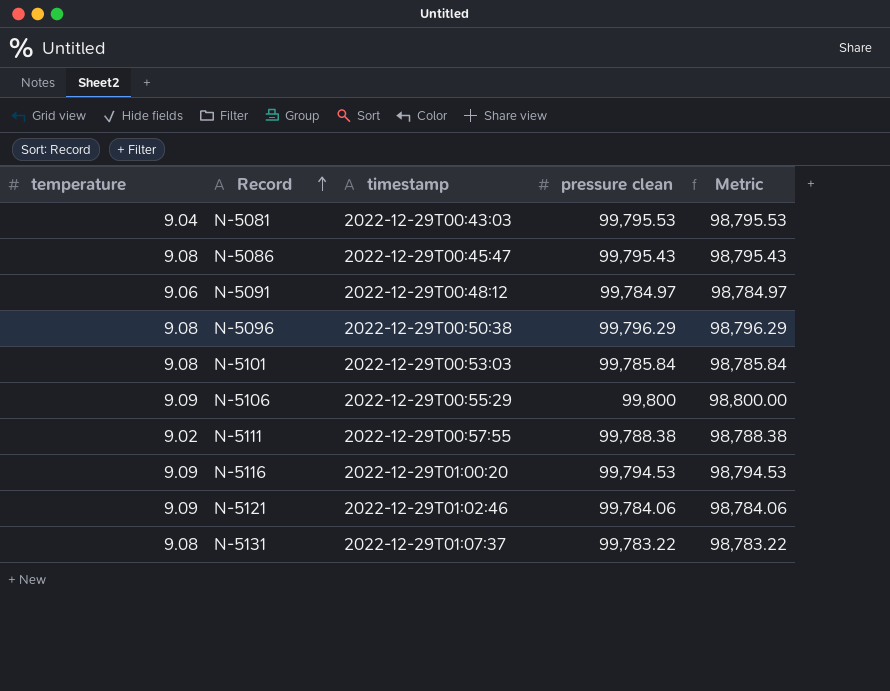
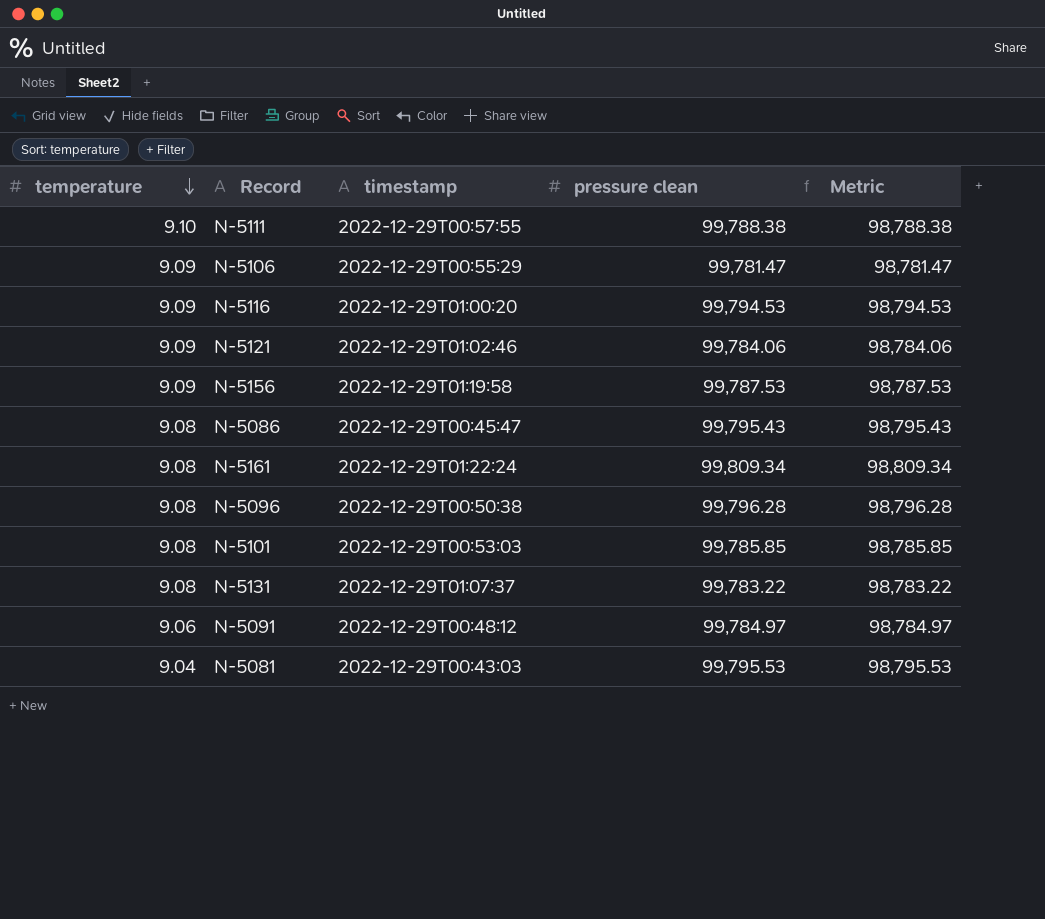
row order: Record ascending -> temperature descending
N-5111 | temperature: 9.02 -> 9.10
N-5106 | pressure clean: 99,800 -> 99,781.47
N-5106 | Metric: 98,800.00 -> 98,781.47
row N-5156: none -> 9.09 | 2022-12-29T01:19:58 | 99,787.53 | 98,787.53
row N-5161: none -> 9.08 | 2022-12-29T01:22:24 | 99,809.34 | 98,809.34
N-5096 | pressure clean: 99,796.29 -> 99,796.28
N-5096 | Metric: 98,796.29 -> 98,796.28
N-5101 | pressure clean: 99,785.84 -> 99,785.85
N-5101 | Metric: 98,785.84 -> 98,785.85

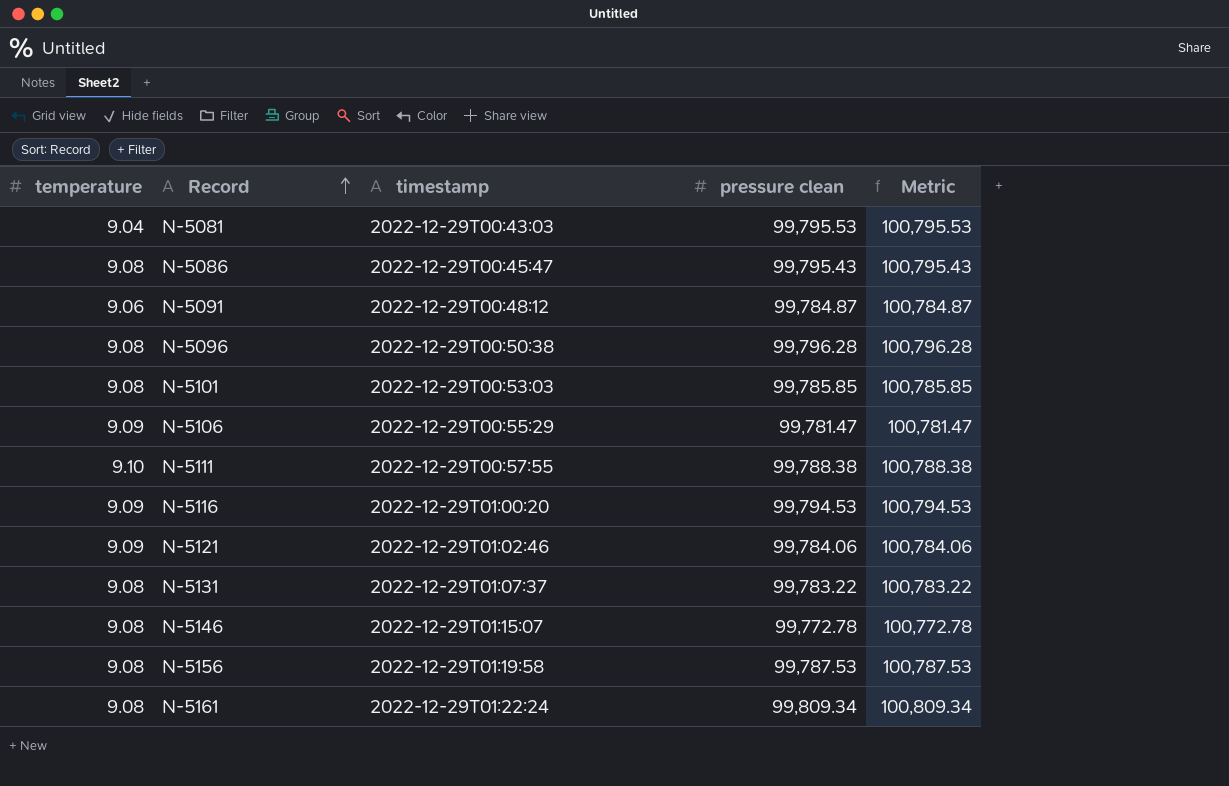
row order: temperature descending -> Record ascending
column Metric | formula: [pressure clean] - 1000 -> [pressure clean] + 1000
N-5091 | pressure clean: 99,784.97 -> 99,784.87
row N-5146: none -> 9.08 | 2022-12-29T01:15:07 | 99,772.78 | 100,772.78
N-5156 | temperature: 9.09 -> 9.08

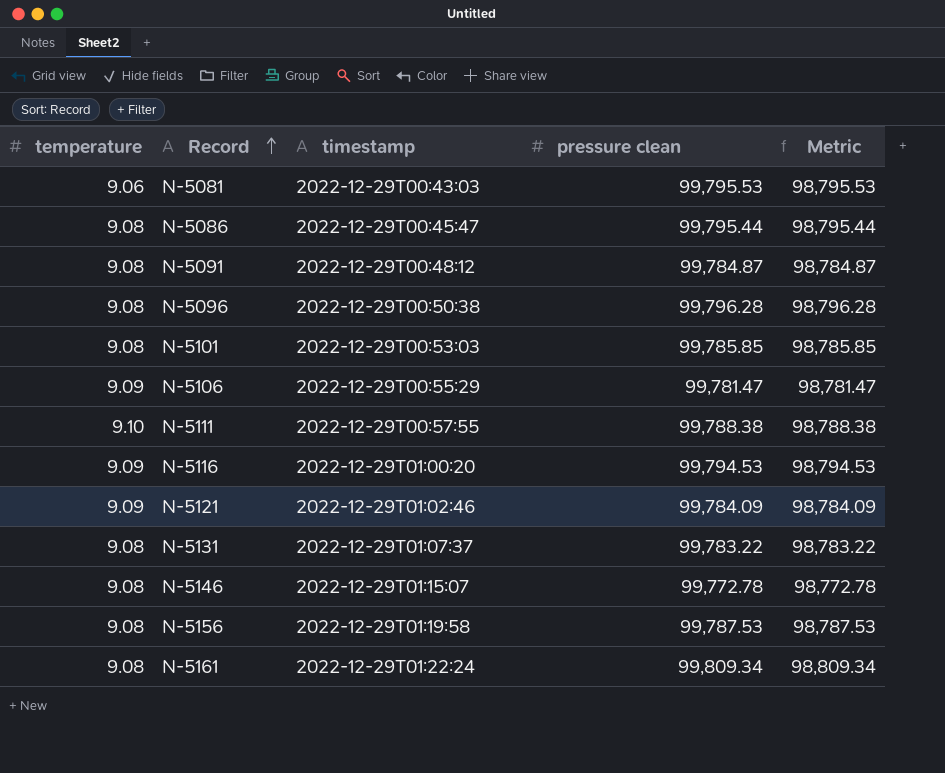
column Metric | formula: [pressure clean] + 1000 -> [pressure clean] - 1000
N-5081 | temperature: 9.04 -> 9.06
N-5086 | pressure clean: 99,795.43 -> 99,795.44
N-5091 | temperature: 9.06 -> 9.08
N-5121 | pressure clean: 99,784.06 -> 99,784.09

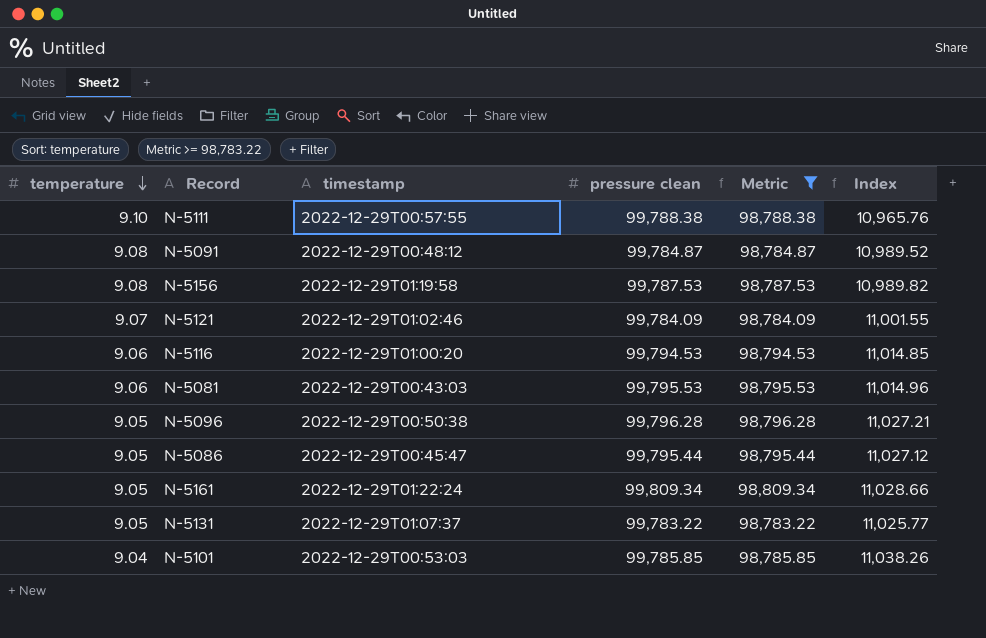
filter: none -> Metric >= 98,783.22
row order: Record ascending -> temperature descending
column Index | formula: none -> [pressure clean] / [temperature]
N-5121 | temperature: 9.09 -> 9.07
N-5116 | temperature: 9.09 -> 9.06
N-5096 | temperature: 9.08 -> 9.05
N-5086 | temperature: 9.08 -> 9.05
N-5161 | temperature: 9.08 -> 9.05
N-5131 | temperature: 9.08 -> 9.05
N-5101 | temperature: 9.08 -> 9.04

